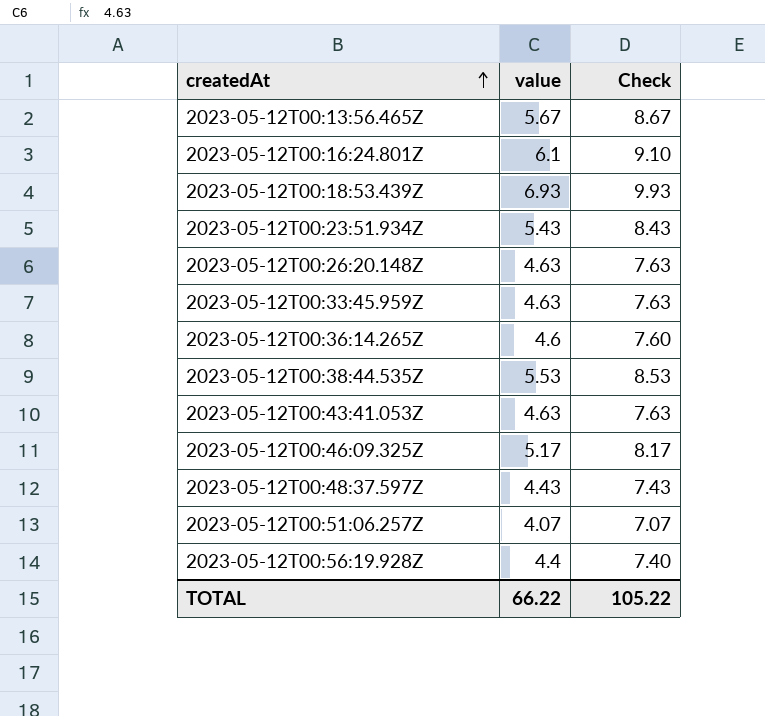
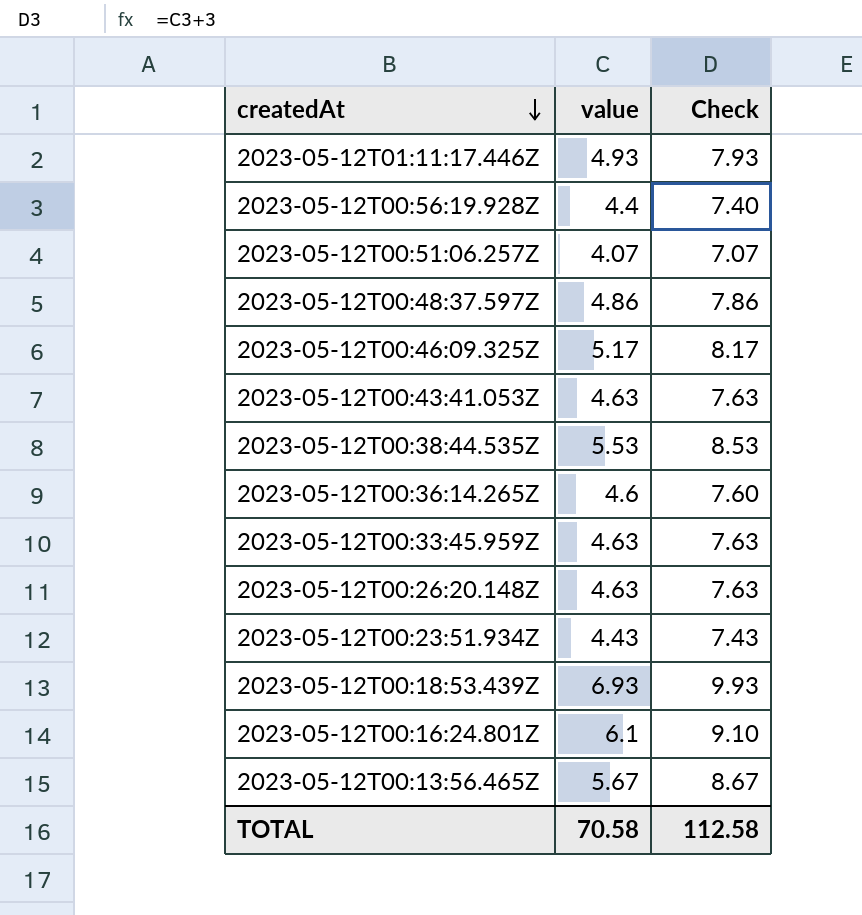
row order: createdAt ascending -> createdAt descending
row 2023-05-12T01:11:17.446Z: none -> 4.93 | 7.93
2023-05-12T00:48:37.597Z | value: 4.43 -> 4.86
2023-05-12T00:48:37.597Z | Check: 7.43 -> 7.86
2023-05-12T00:23:51.934Z | value: 5.43 -> 4.43
2023-05-12T00:23:51.934Z | Check: 8.43 -> 7.43
TOTAL | value: 66.22 -> 70.58
TOTAL | Check: 105.22 -> 112.58

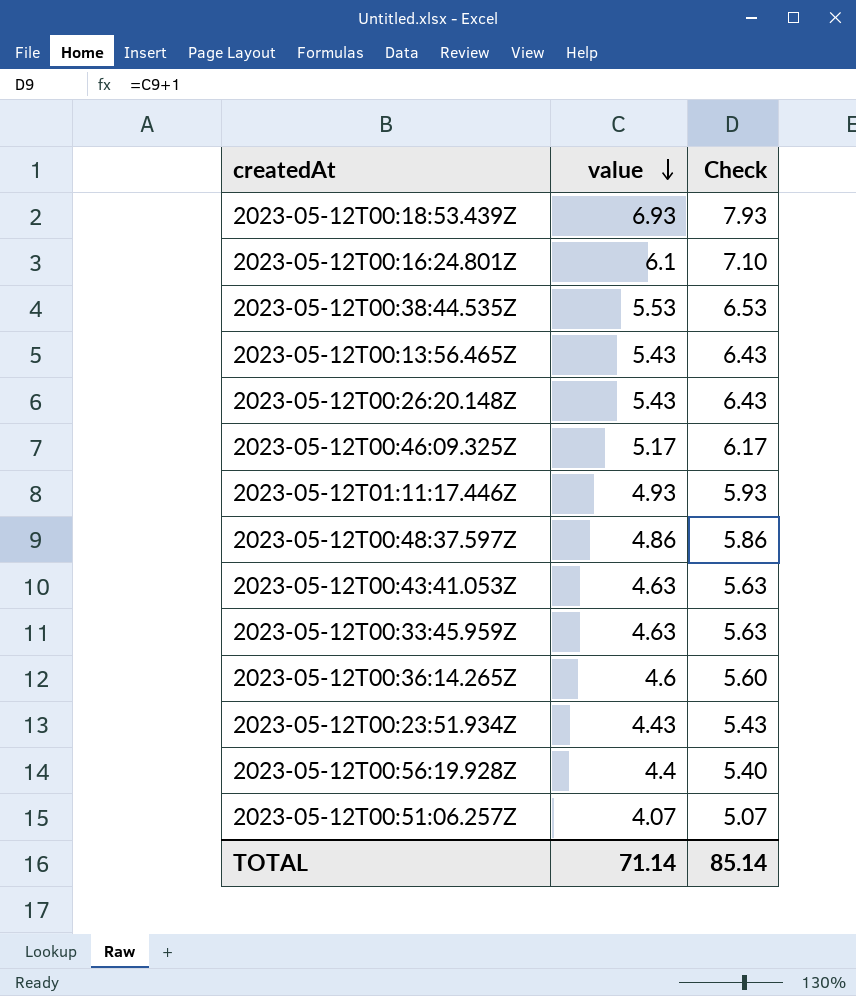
row order: createdAt descending -> value descending
column Check | formula: [value] + 3 -> [value] + 1
2023-05-12T00:13:56.465Z | value: 5.67 -> 5.43
2023-05-12T00:26:20.148Z | value: 4.63 -> 5.43
TOTAL | value: 70.58 -> 71.14
TOTAL | Check: 112.58 -> 85.14

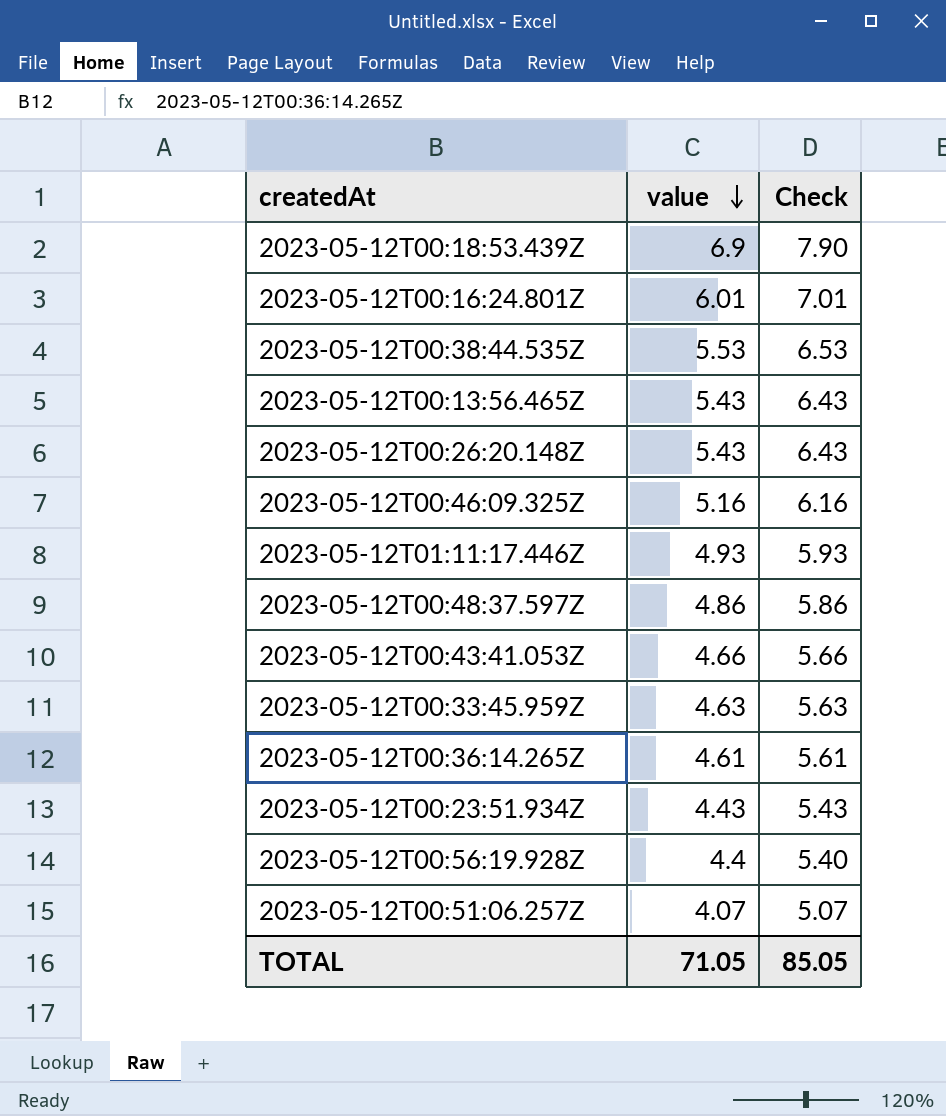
2023-05-12T00:18:53.439Z | value: 6.93 -> 6.9
2023-05-12T00:18:53.439Z | Check: 7.93 -> 7.90
2023-05-12T00:16:24.801Z | value: 6.1 -> 6.01
2023-05-12T00:16:24.801Z | Check: 7.10 -> 7.01
2023-05-12T00:46:09.325Z | value: 5.17 -> 5.16
2023-05-12T00:46:09.325Z | Check: 6.17 -> 6.16
2023-05-12T00:43:41.053Z | value: 4.63 -> 4.66
2023-05-12T00:43:41.053Z | Check: 5.63 -> 5.66
2023-05-12T00:36:14.265Z | value: 4.6 -> 4.61
2023-05-12T00:36:14.265Z | Check: 5.60 -> 5.61
TOTAL | value: 71.14 -> 71.05
TOTAL | Check: 85.14 -> 85.05

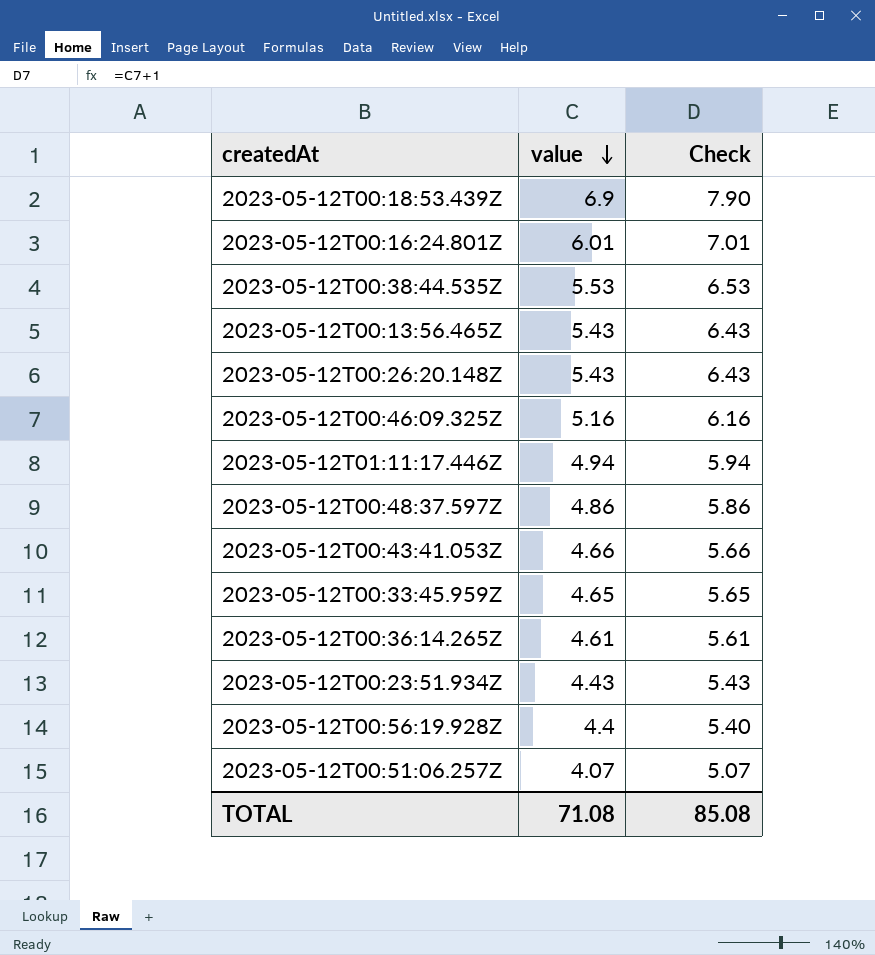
2023-05-12T01:11:17.446Z | value: 4.93 -> 4.94
2023-05-12T01:11:17.446Z | Check: 5.93 -> 5.94
2023-05-12T00:33:45.959Z | value: 4.63 -> 4.65
2023-05-12T00:33:45.959Z | Check: 5.63 -> 5.65
TOTAL | value: 71.05 -> 71.08
TOTAL | Check: 85.05 -> 85.08

